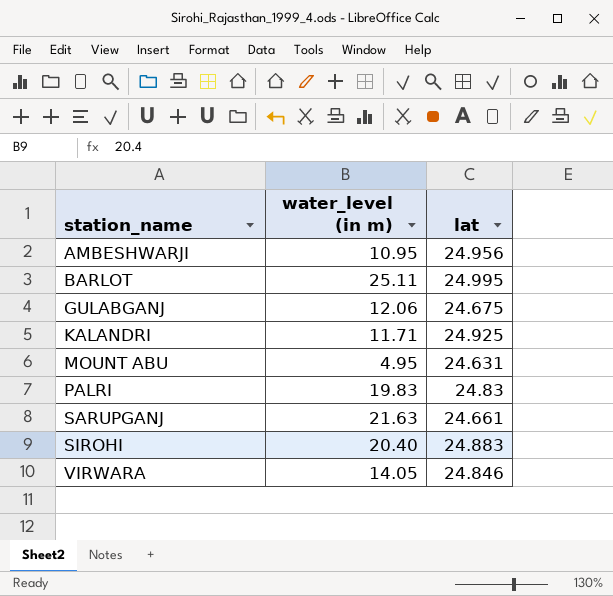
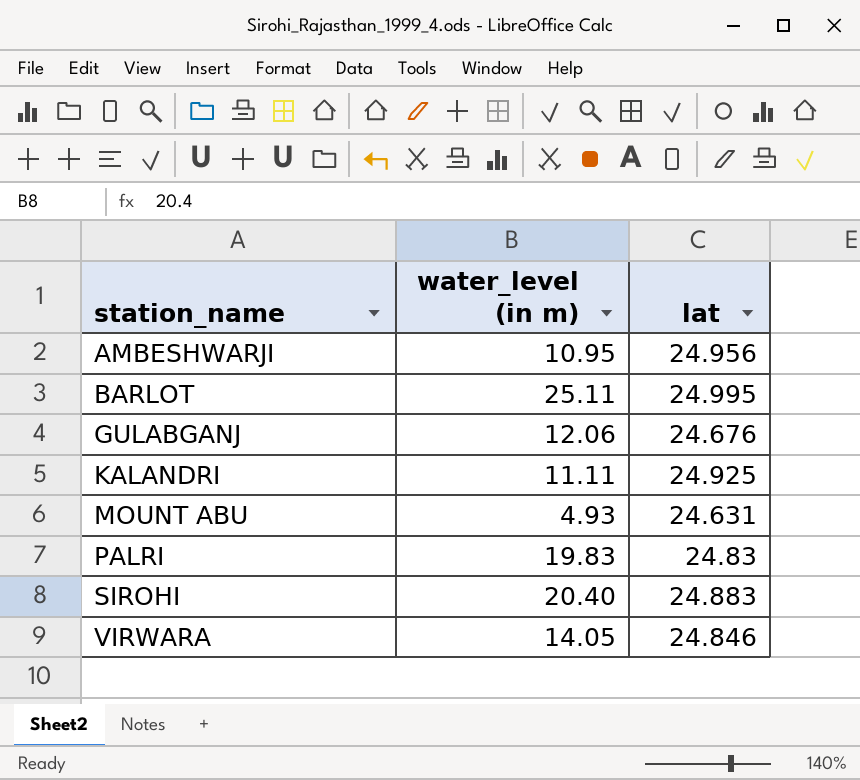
row SARUPGANJ: 21.63 | 24.661 -> none
GULABGANJ | lat: 24.675 -> 24.676
KALANDRI | water_level (in m): 11.71 -> 11.11
MOUNT ABU | water_level (in m): 4.95 -> 4.93

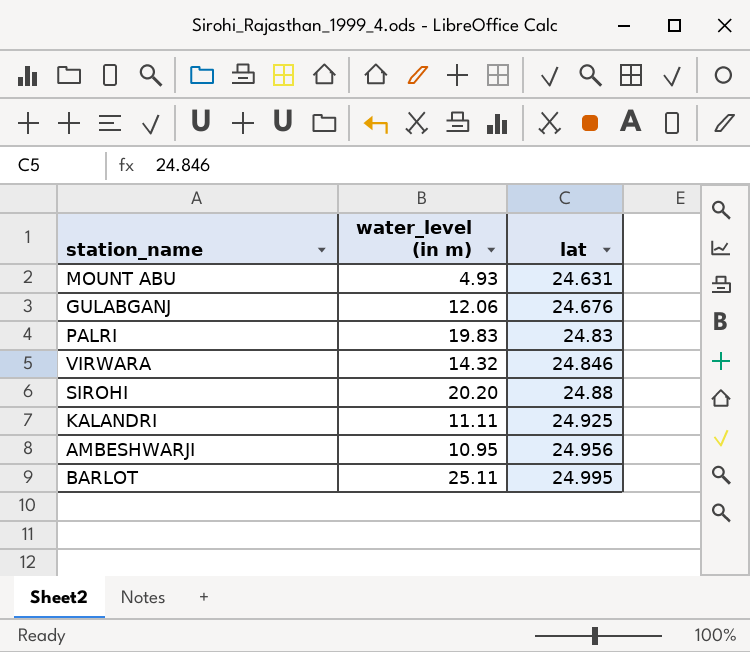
row order: station_name ascending -> lat ascending
VIRWARA | water_level (in m): 14.05 -> 14.32
SIROHI | water_level (in m): 20.40 -> 20.20
SIROHI | lat: 24.883 -> 24.88

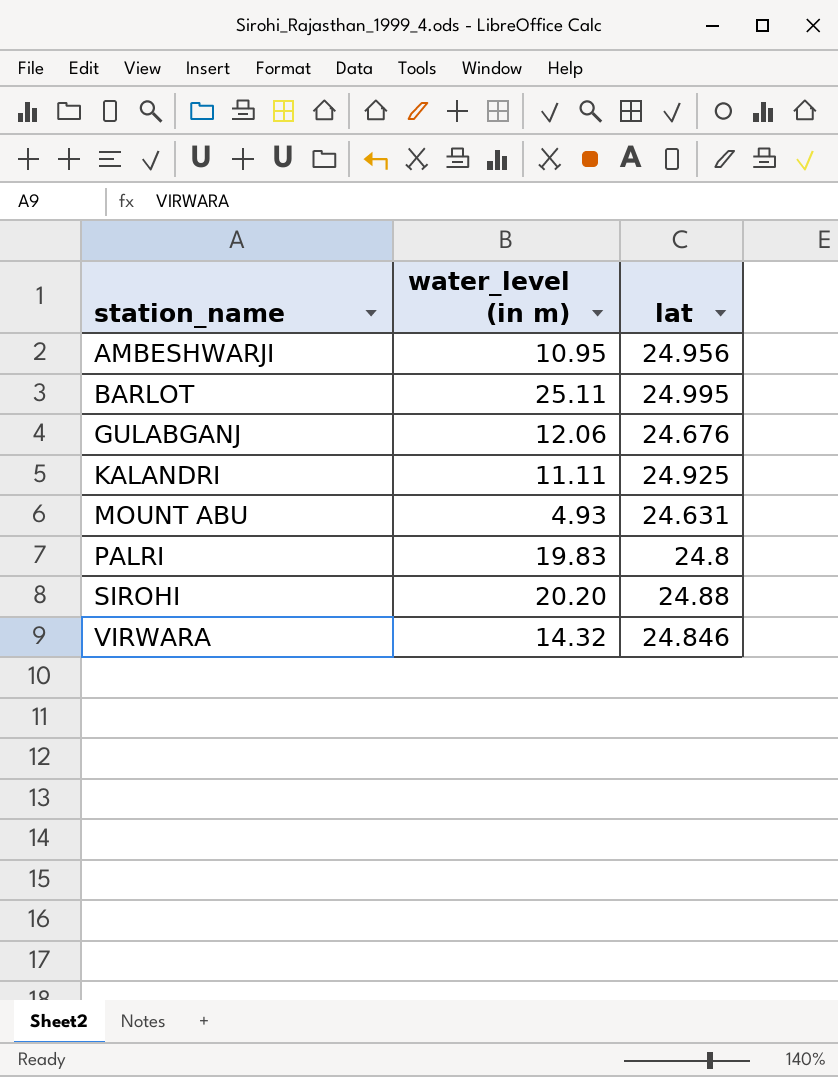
row order: lat ascending -> station_name ascending
PALRI | lat: 24.83 -> 24.8

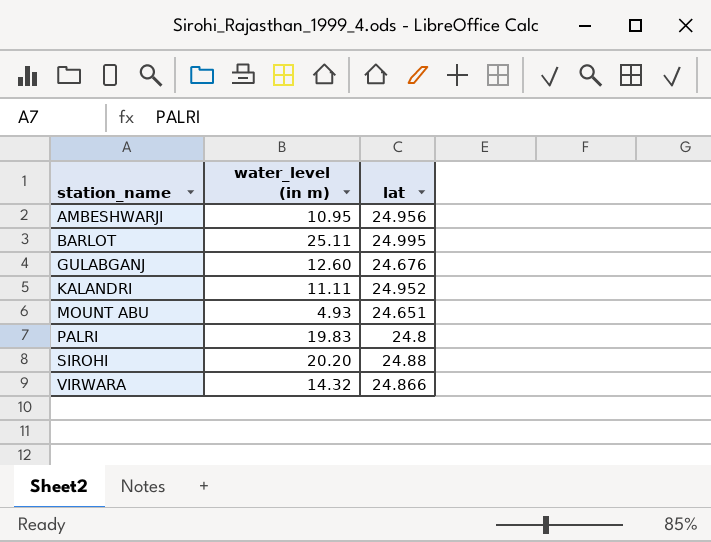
GULABGANJ | water_level (in m): 12.06 -> 12.60
KALANDRI | lat: 24.925 -> 24.952
MOUNT ABU | lat: 24.631 -> 24.651
VIRWARA | lat: 24.846 -> 24.866

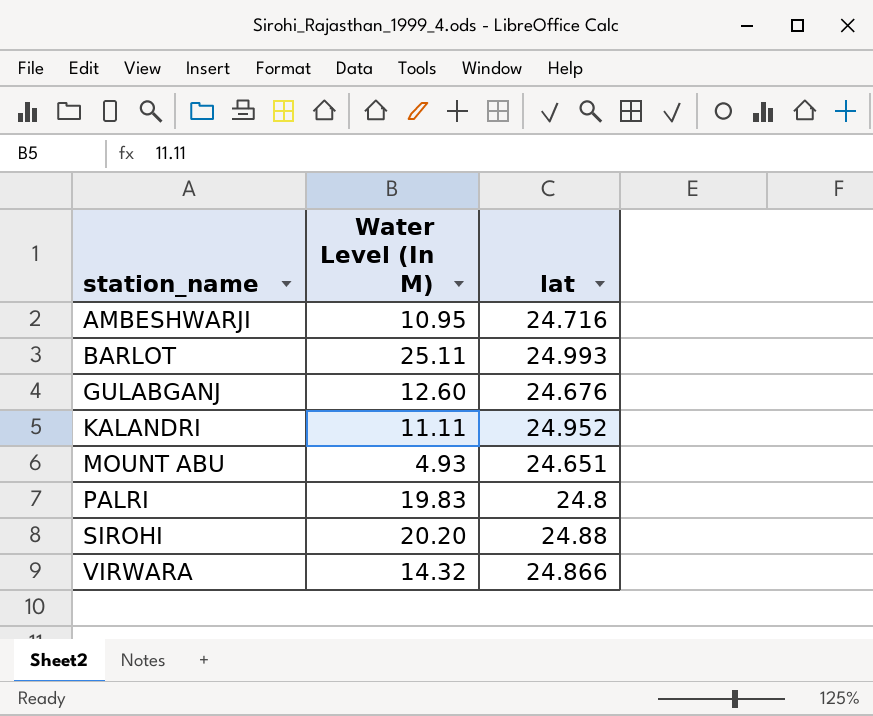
column name: water_level (in m) -> Water Level (In M)
AMBESHWARJI | lat: 24.956 -> 24.716
BARLOT | lat: 24.995 -> 24.993

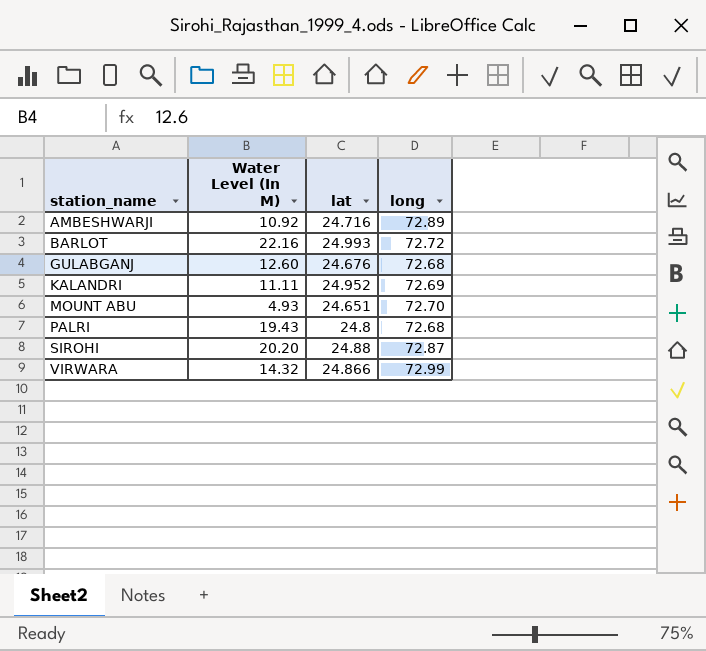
column long | position: none -> 4
AMBESHWARJI | Water Level (In M): 10.95 -> 10.92
BARLOT | Water Level (In M): 25.11 -> 22.16
PALRI | Water Level (In M): 19.83 -> 19.43

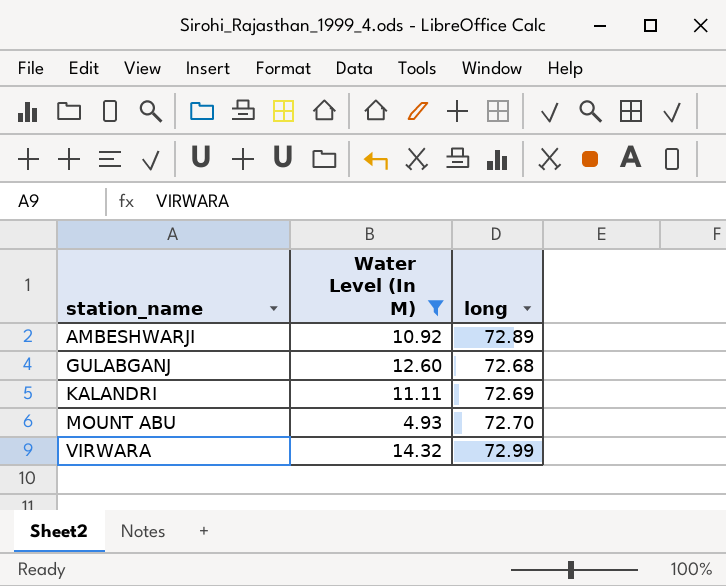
filter: none -> Water Level (In M) <= 14.32
column lat | position: 3 -> none

